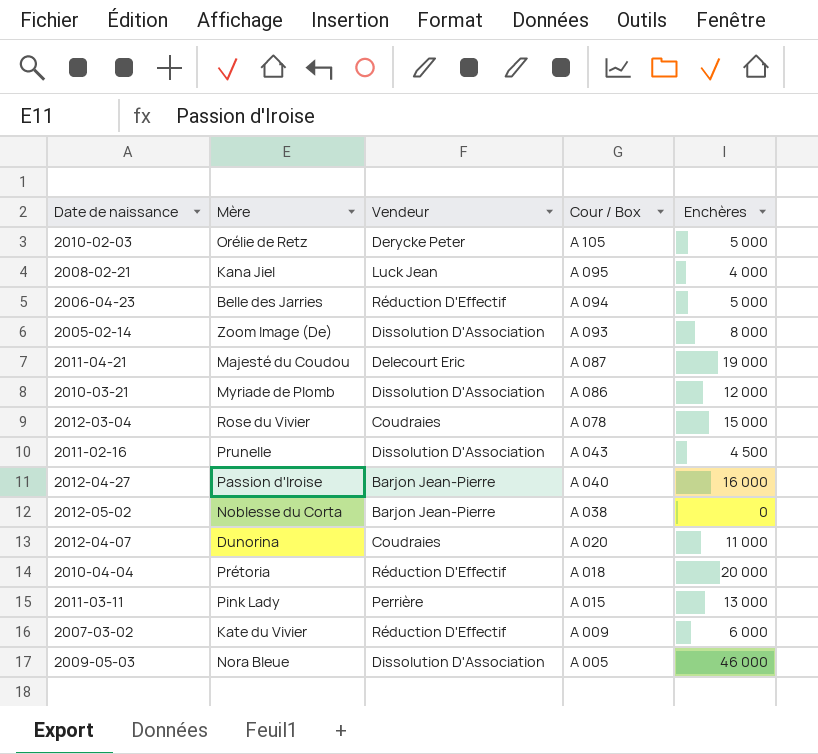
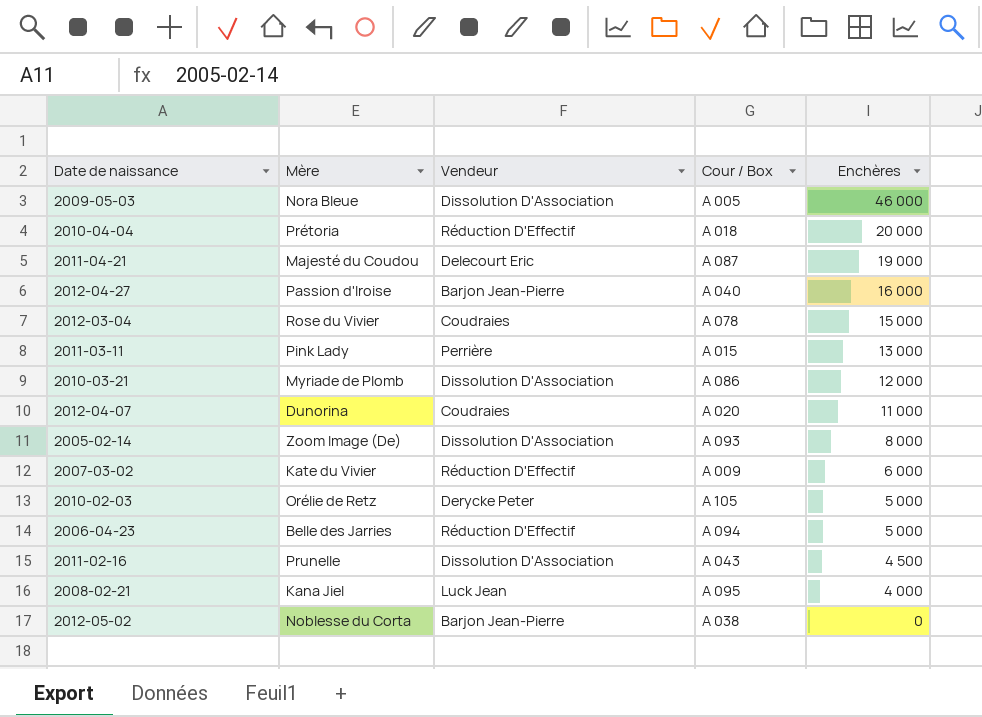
row order: Cour / Box descending -> Enchères descending

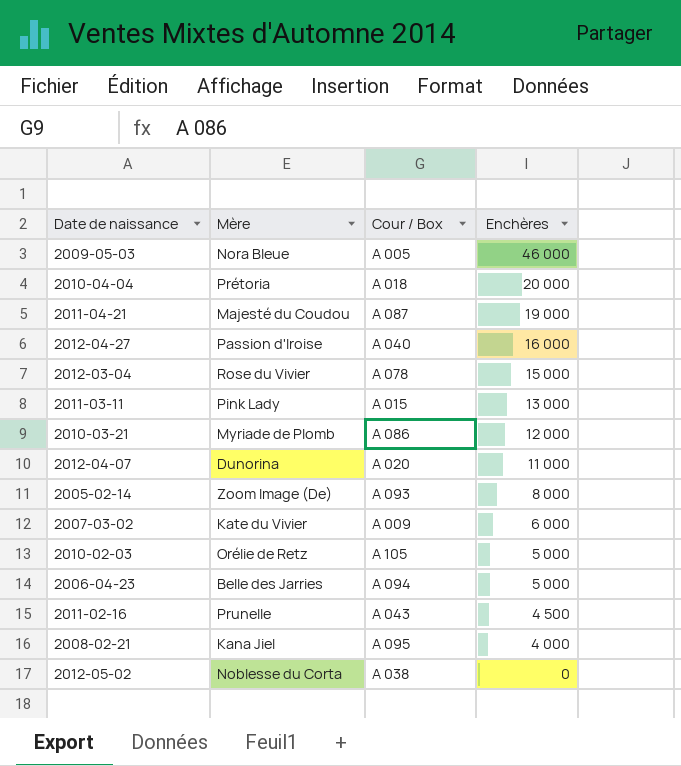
column Vendeur | position: 3 -> none

